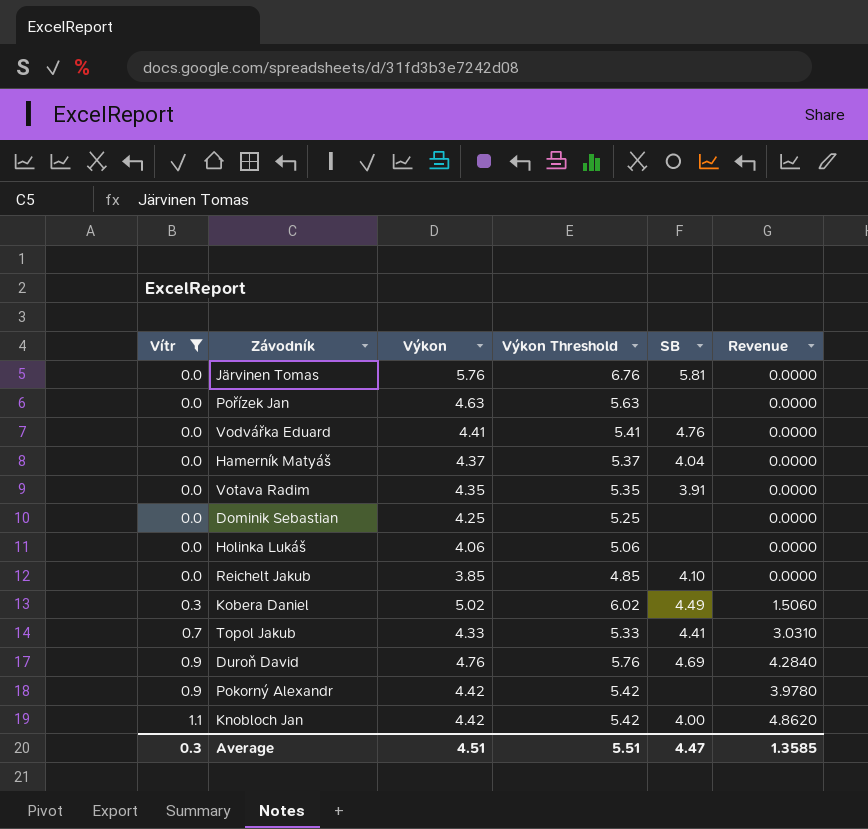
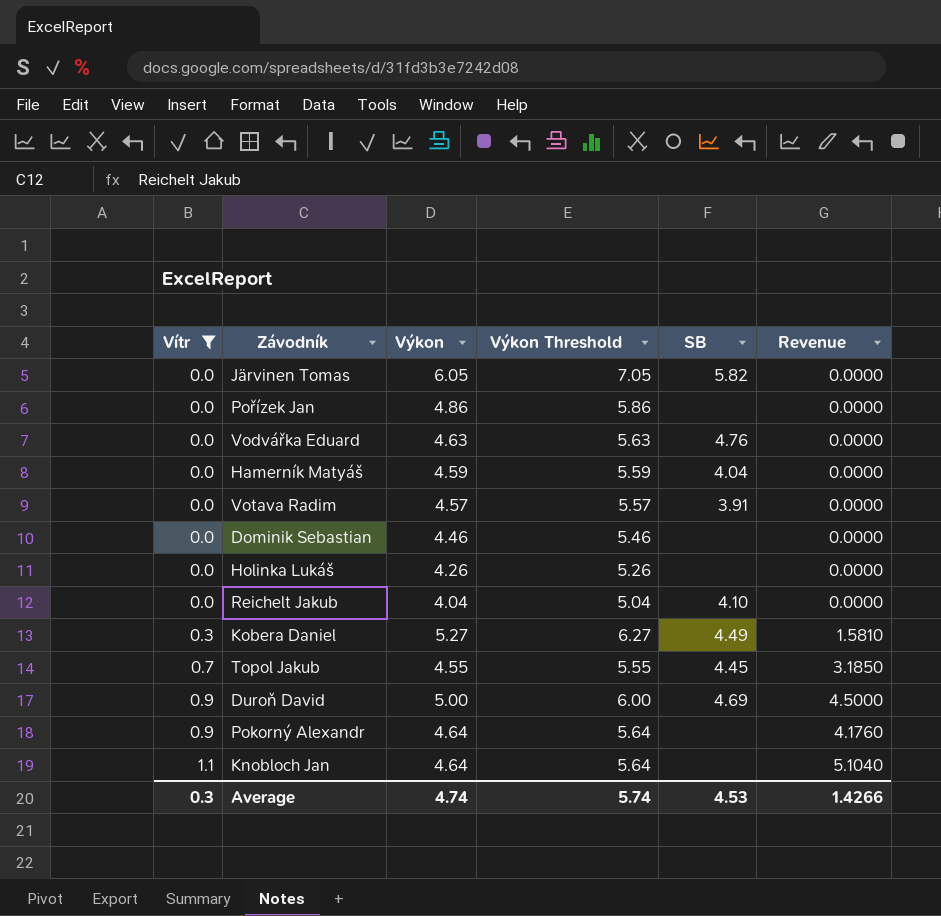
Järvinen Tomas | Výkon: 5.76 -> 6.05
Järvinen Tomas | Výkon Threshold: 6.76 -> 7.05
Järvinen Tomas | SB: 5.81 -> 5.82
Pořízek Jan | Výkon: 4.63 -> 4.86
Pořízek Jan | Výkon Threshold: 5.63 -> 5.86
Vodvářka Eduard | Výkon: 4.41 -> 4.63
Vodvářka Eduard | Výkon Threshold: 5.41 -> 5.63
Hamerník Matyáš | Výkon: 4.37 -> 4.59
Hamerník Matyáš | Výkon Threshold: 5.37 -> 5.59
Votava Radim | Výkon: 4.35 -> 4.57
Votava Radim | Výkon Threshold: 5.35 -> 5.57
Dominik Sebastian | Výkon: 4.25 -> 4.46
Dominik Sebastian | Výkon Threshold: 5.25 -> 5.46
Holinka Lukáš | Výkon: 4.06 -> 4.26
Holinka Lukáš | Výkon Threshold: 5.06 -> 5.26
Reichelt Jakub | Výkon: 3.85 -> 4.04
Reichelt Jakub | Výkon Threshold: 4.85 -> 5.04
Kobera Daniel | Výkon: 5.02 -> 5.27
Kobera Daniel | Výkon Threshold: 6.02 -> 6.27
Kobera Daniel | Revenue: 1.5060 -> 1.5810
Topol Jakub | Výkon: 4.33 -> 4.55
Topol Jakub | Výkon Threshold: 5.33 -> 5.55
Topol Jakub | SB: 4.41 -> 4.45
Topol Jakub | Revenue: 3.0310 -> 3.1850
Duroň David | Výkon: 4.76 -> 5.00
Duroň David | Výkon Threshold: 5.76 -> 6.00
Duroň David | Revenue: 4.2840 -> 4.5000
Pokorný Alexandr | Výkon: 4.42 -> 4.64
Pokorný Alexandr | Výkon Threshold: 5.42 -> 5.64
Pokorný Alexandr | Revenue: 3.9780 -> 4.1760
Knobloch Jan | Výkon: 4.42 -> 4.64
Knobloch Jan | Výkon Threshold: 5.42 -> 5.64
Knobloch Jan | SB: 4.00 -> none
Knobloch Jan | Revenue: 4.8620 -> 5.1040
Average | Výkon: 4.51 -> 4.74
Average | Výkon Threshold: 5.51 -> 5.74
Average | SB: 4.47 -> 4.53
Average | Revenue: 1.3585 -> 1.4266

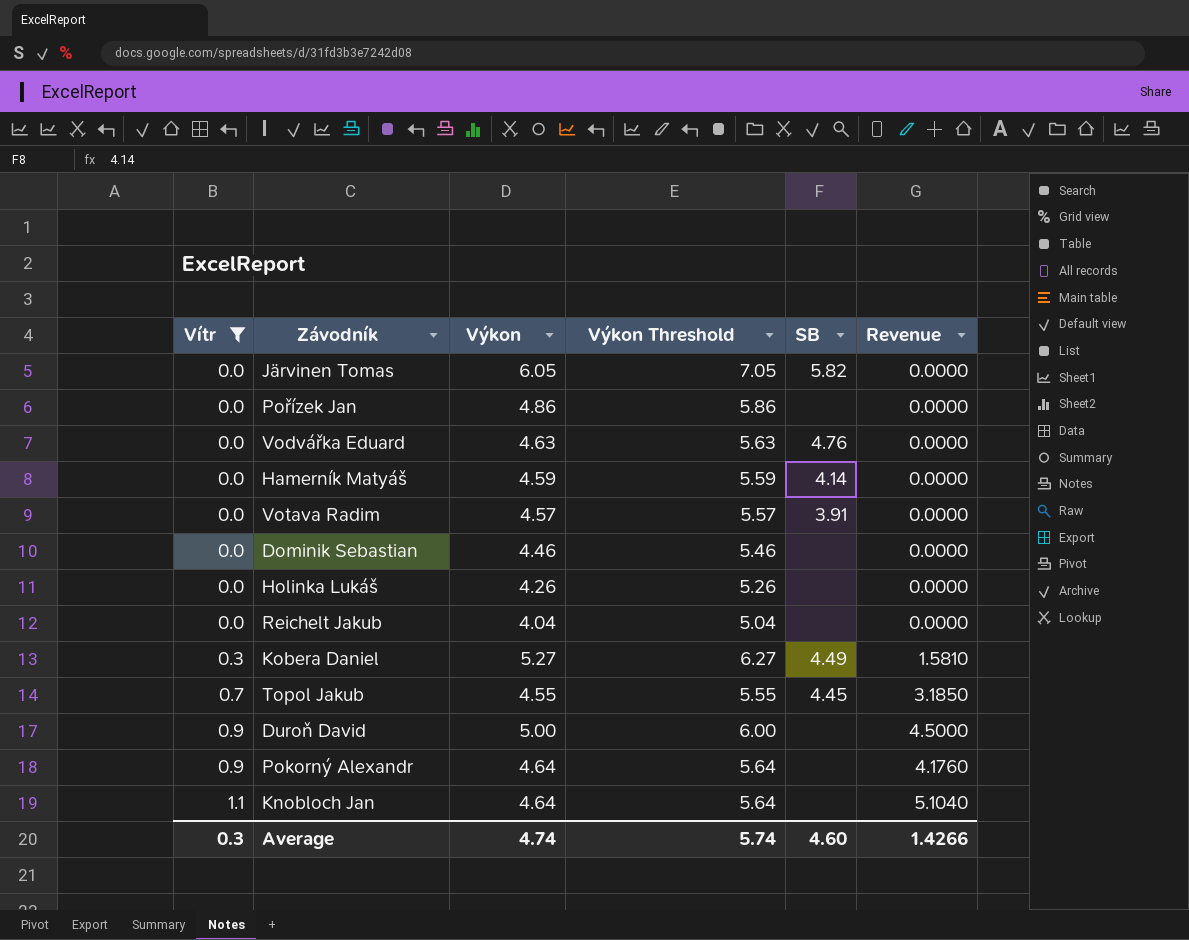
Hamerník Matyáš | SB: 4.04 -> 4.14
Reichelt Jakub | SB: 4.10 -> none
Duroň David | SB: 4.69 -> none
Average | SB: 4.53 -> 4.60

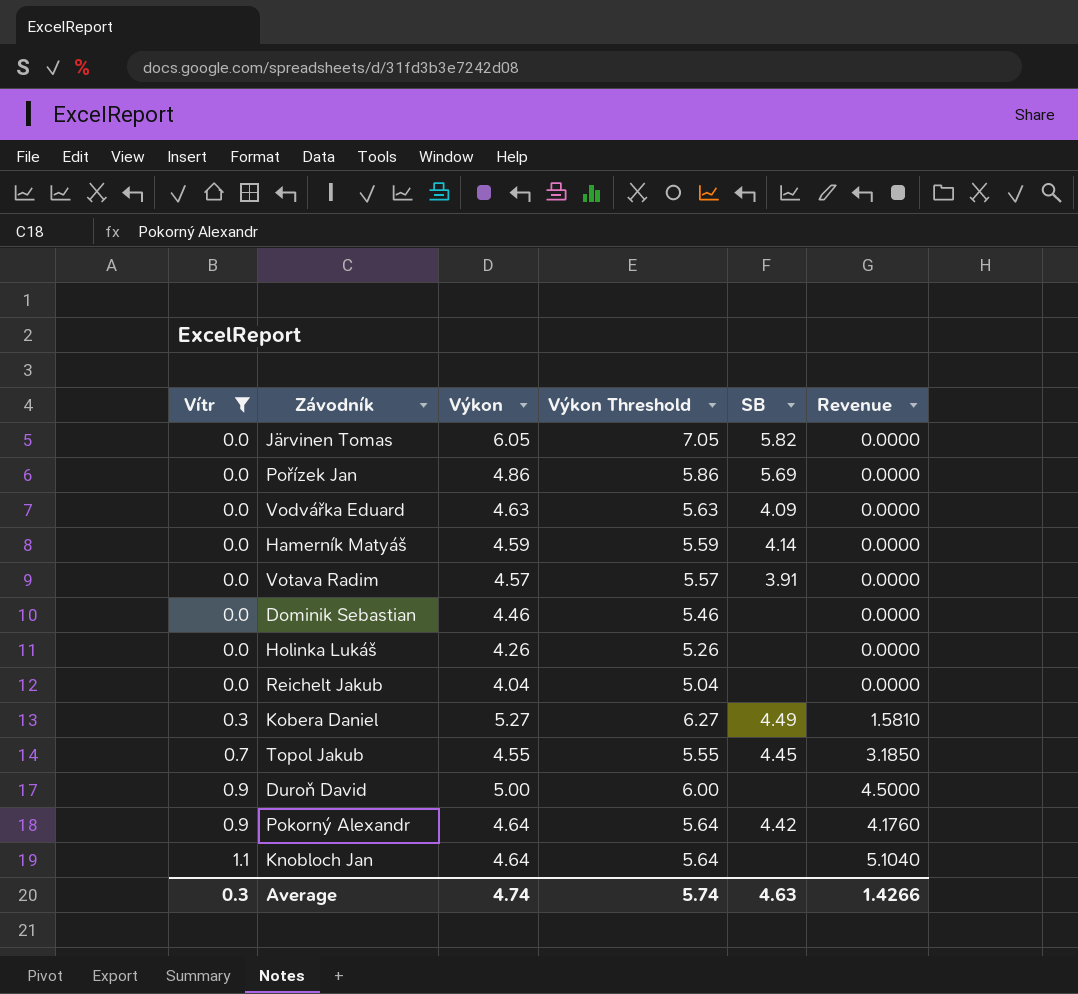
Pořízek Jan | SB: none -> 5.69
Vodvářka Eduard | SB: 4.76 -> 4.09
Pokorný Alexandr | SB: none -> 4.42
Average | SB: 4.60 -> 4.63

